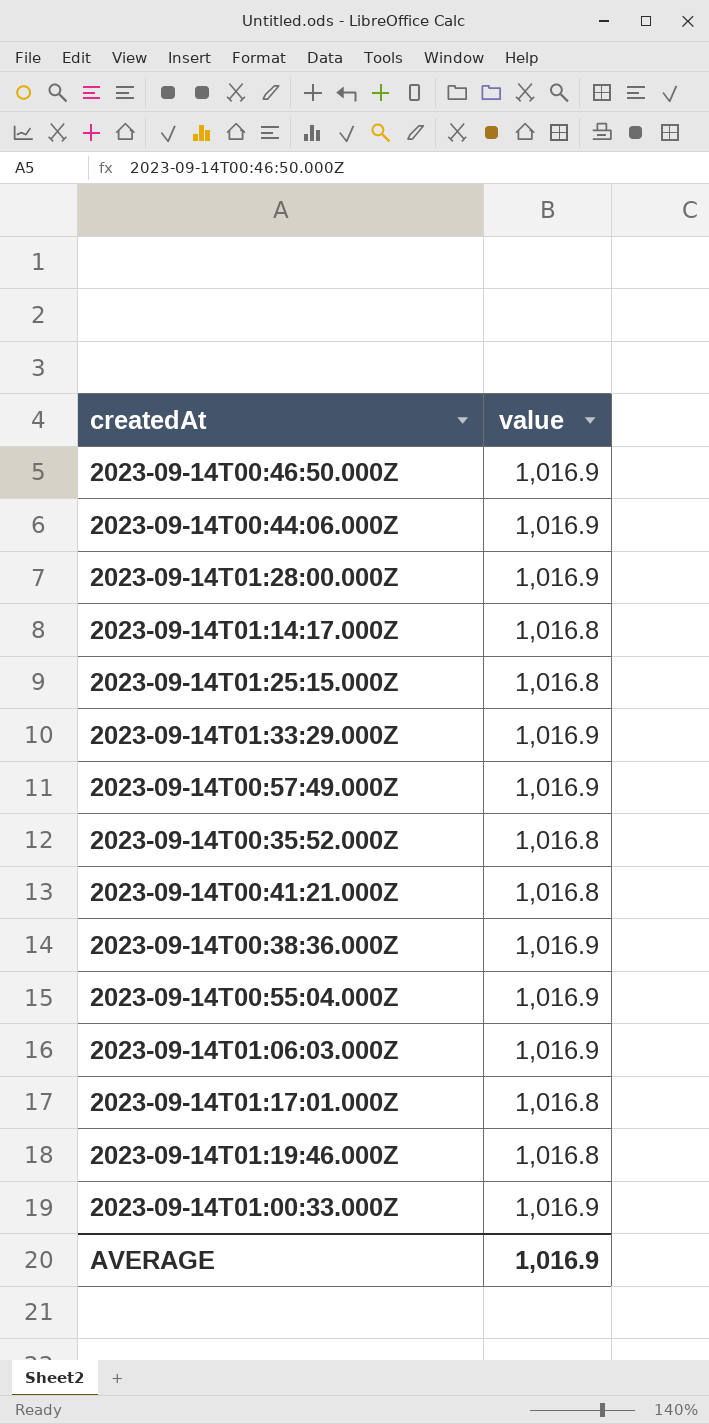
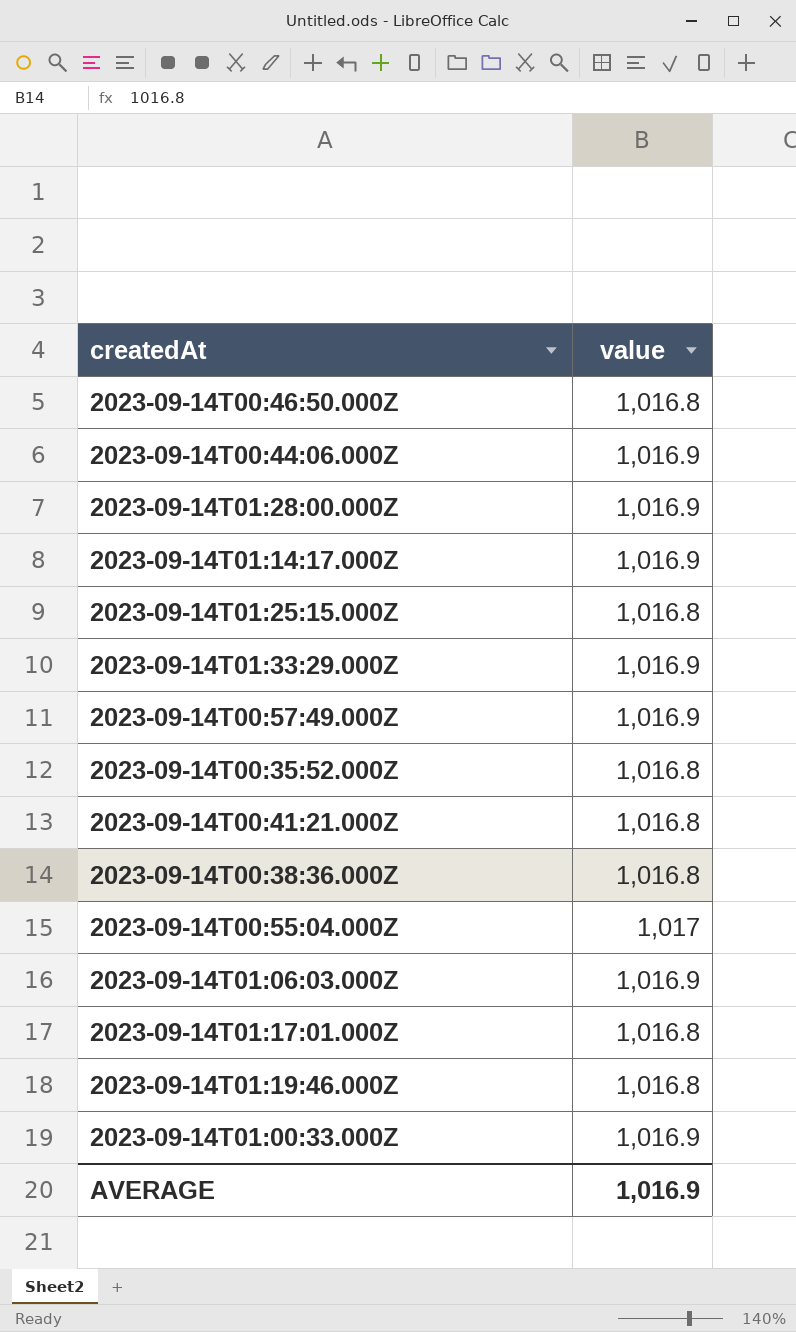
2023-09-14T00:46:50.000Z | value: 1,016.9 -> 1,016.8
2023-09-14T01:14:17.000Z | value: 1,016.8 -> 1,016.9
2023-09-14T00:38:36.000Z | value: 1,016.9 -> 1,016.8
2023-09-14T00:55:04.000Z | value: 1,016.9 -> 1,017

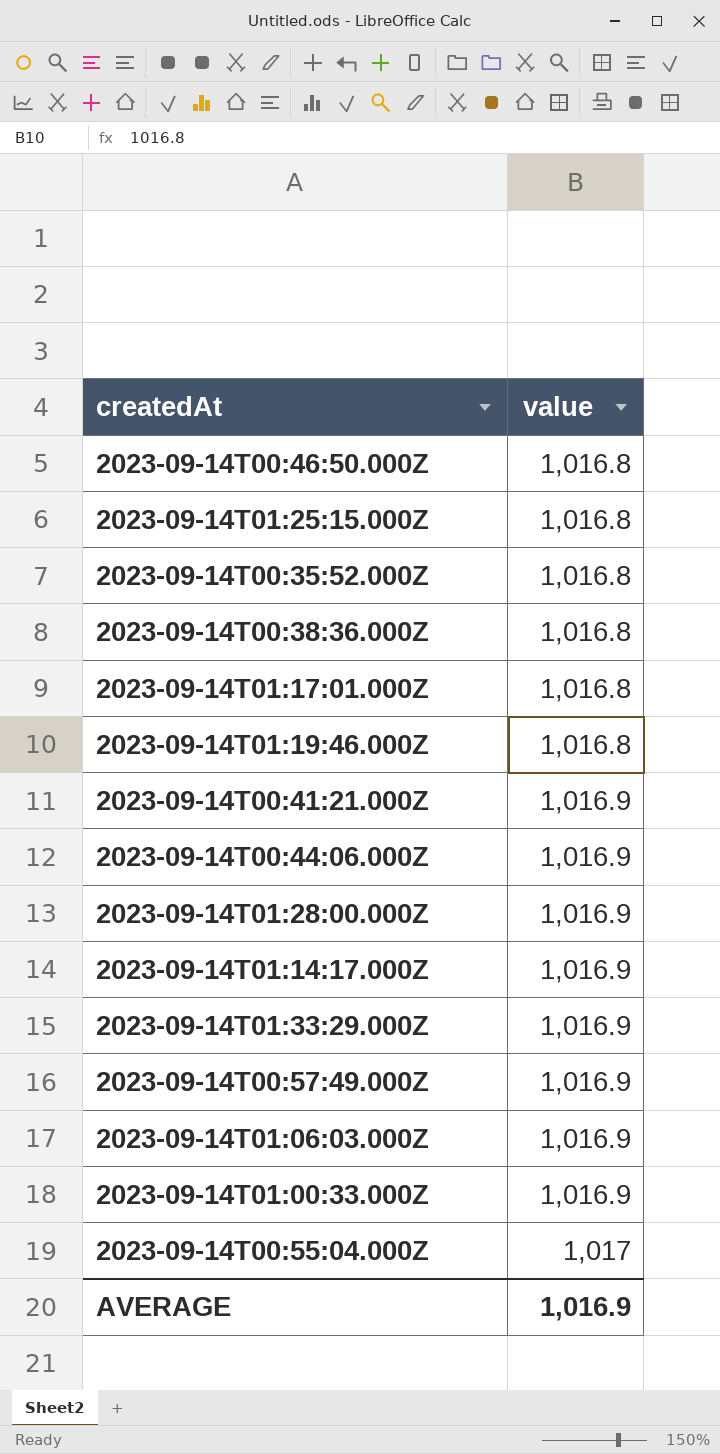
row order: none -> value ascending
2023-09-14T00:41:21.000Z | value: 1,016.8 -> 1,016.9

